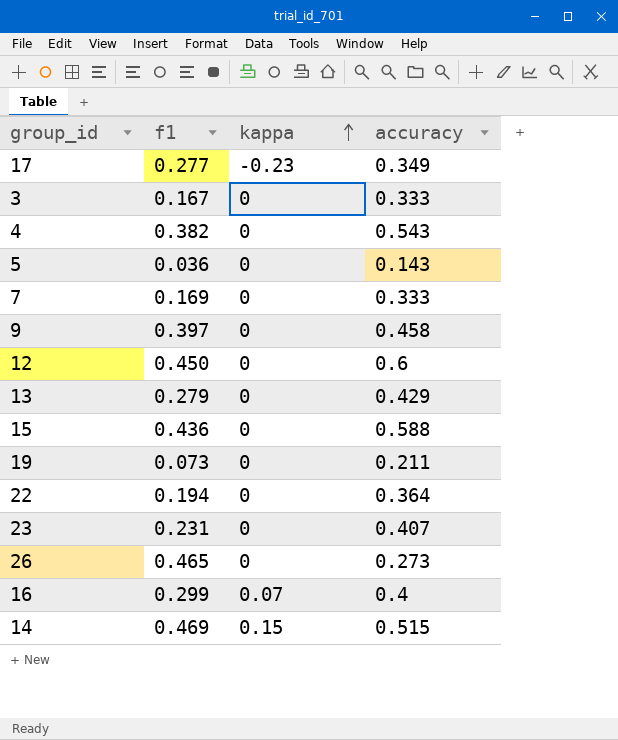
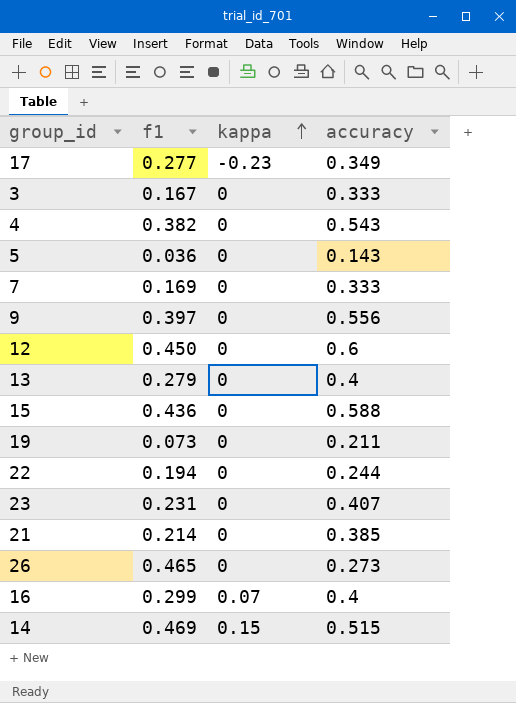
9 | accuracy: 0.458 -> 0.556
13 | accuracy: 0.429 -> 0.4
22 | accuracy: 0.364 -> 0.244
row 21: none -> 0.214 | 0 | 0.385

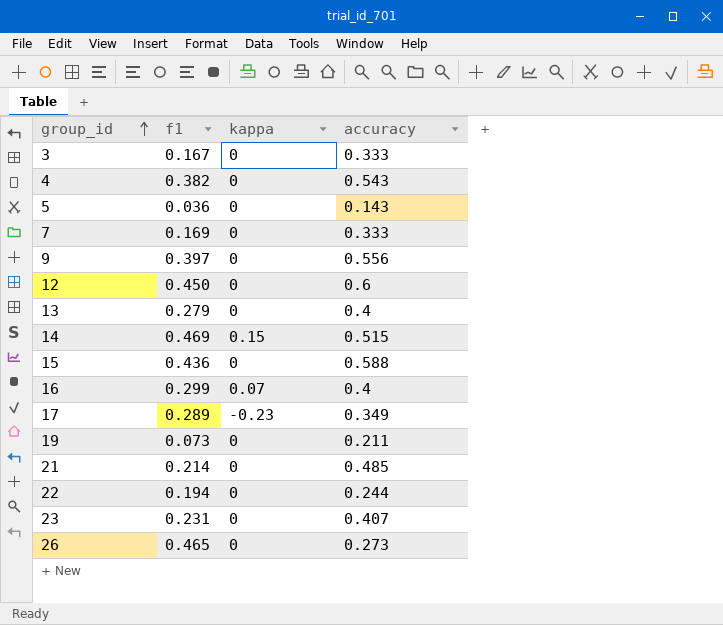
row order: kappa ascending -> group_id ascending
17 | f1: 0.277 -> 0.289
21 | accuracy: 0.385 -> 0.485

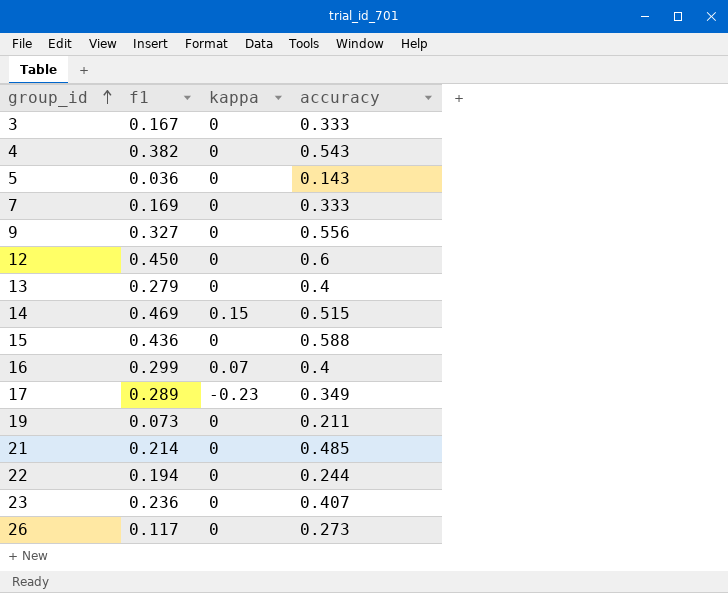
9 | f1: 0.397 -> 0.327
23 | f1: 0.231 -> 0.236
26 | f1: 0.465 -> 0.117

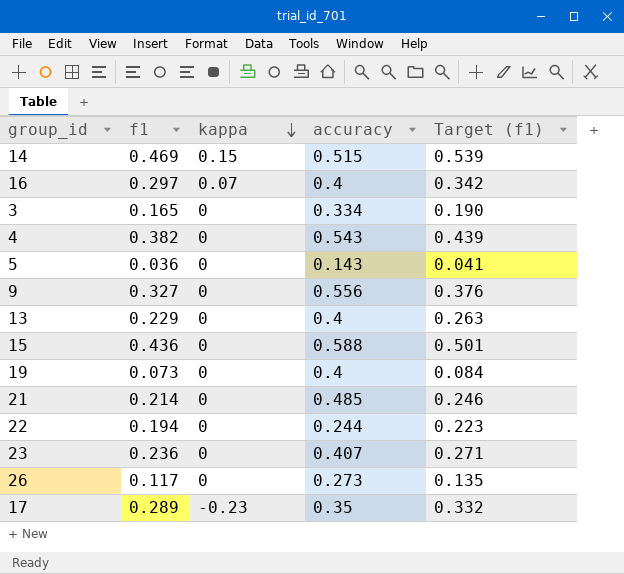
row order: group_id ascending -> kappa descending
column Target (f1) | formula: none -> [f1] * 1.15
row 7: 0.169 | 0 | 0.333 -> none
row 12: 0.450 | 0 | 0.6 -> none
16 | f1: 0.299 -> 0.297
3 | f1: 0.167 -> 0.165
3 | accuracy: 0.333 -> 0.334
13 | f1: 0.279 -> 0.229
19 | accuracy: 0.211 -> 0.4
17 | accuracy: 0.349 -> 0.35

